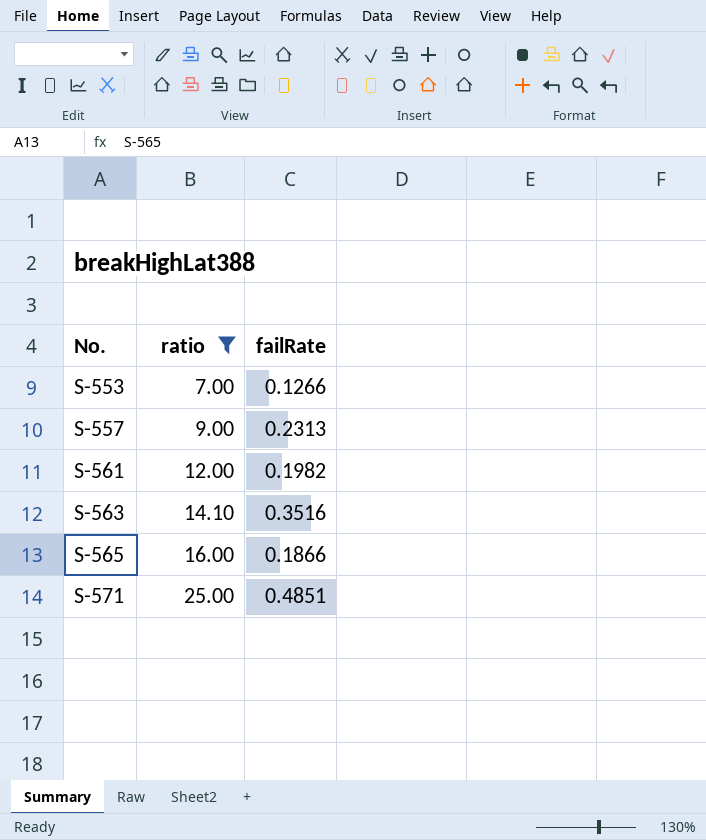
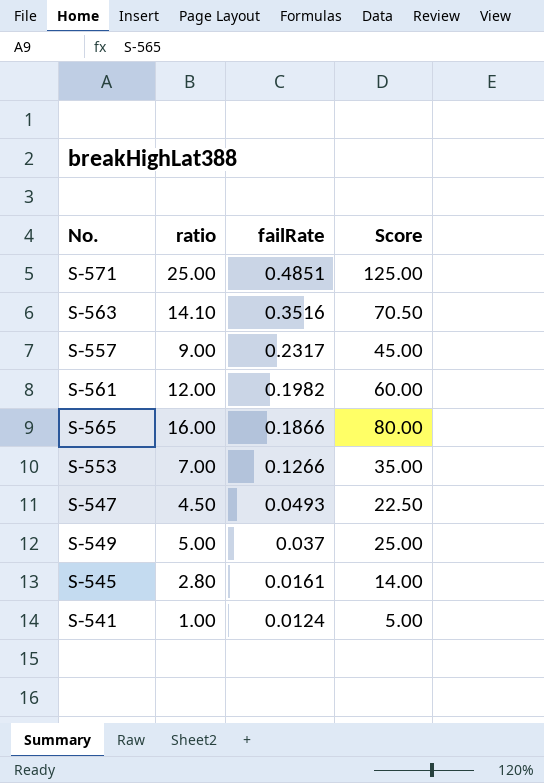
filter: ratio >= 7.00 -> none
row order: No. ascending -> failRate descending
column Score | formula: none -> [ratio] * 5
S-557 | failRate: 0.2313 -> 0.2317

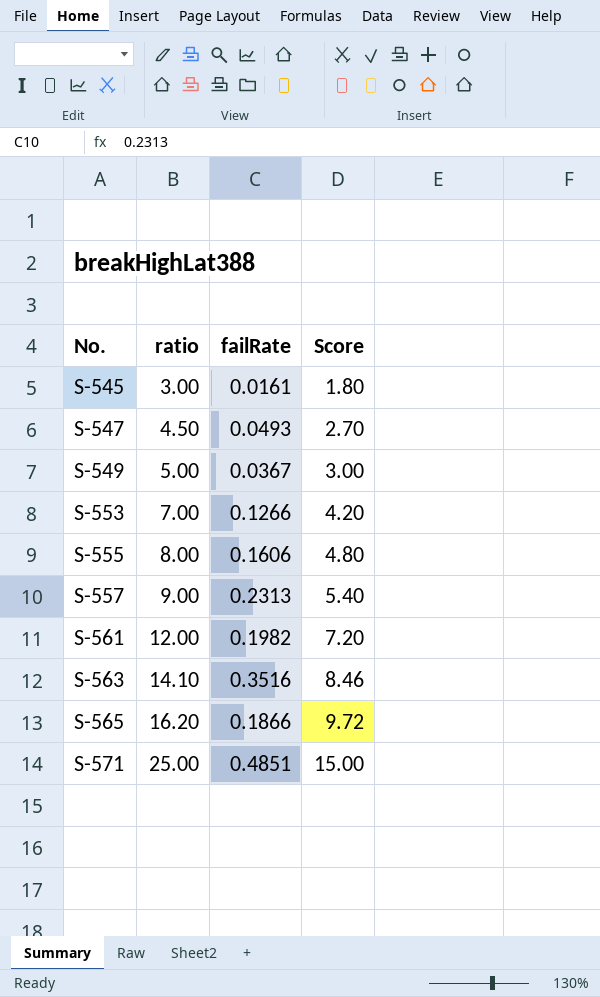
row order: failRate descending -> No. ascending
column Score | formula: [ratio] * 5 -> [ratio] * 0.6
row S-541: 1.00 | 0.0124 | 5.00 -> none
S-545 | ratio: 2.80 -> 3.00
S-549 | failRate: 0.037 -> 0.0367
row S-555: none -> 8.00 | 0.1606 | 4.80
S-557 | failRate: 0.2317 -> 0.2313
S-565 | ratio: 16.00 -> 16.20

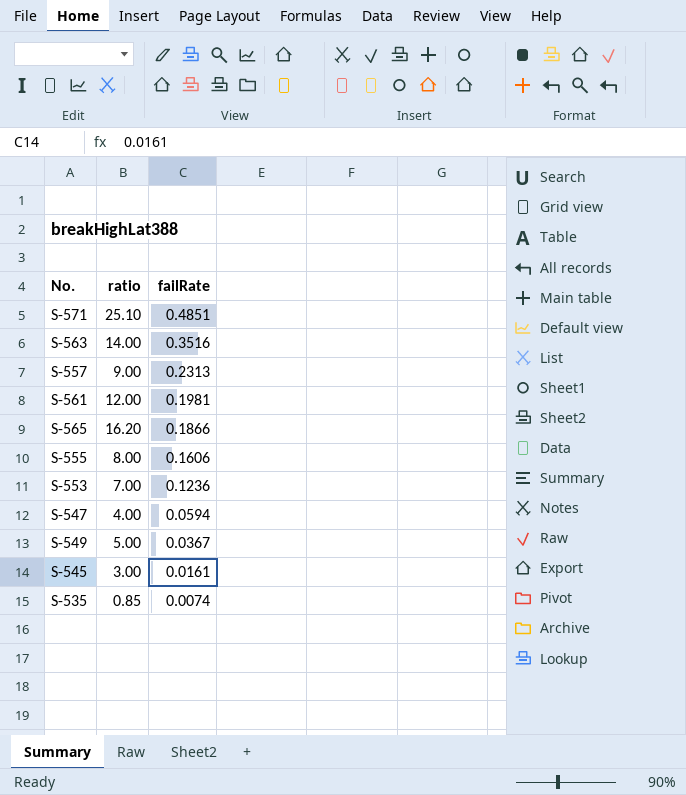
row order: No. ascending -> failRate descending
column Score | formula: [ratio] * 0.6 -> none
S-571 | ratio: 25.00 -> 25.10
S-563 | ratio: 14.10 -> 14.00
S-561 | failRate: 0.1982 -> 0.1981
S-553 | failRate: 0.1266 -> 0.1236
S-547 | ratio: 4.50 -> 4.00
S-547 | failRate: 0.0493 -> 0.0594
row S-535: none -> 0.85 | 0.0074

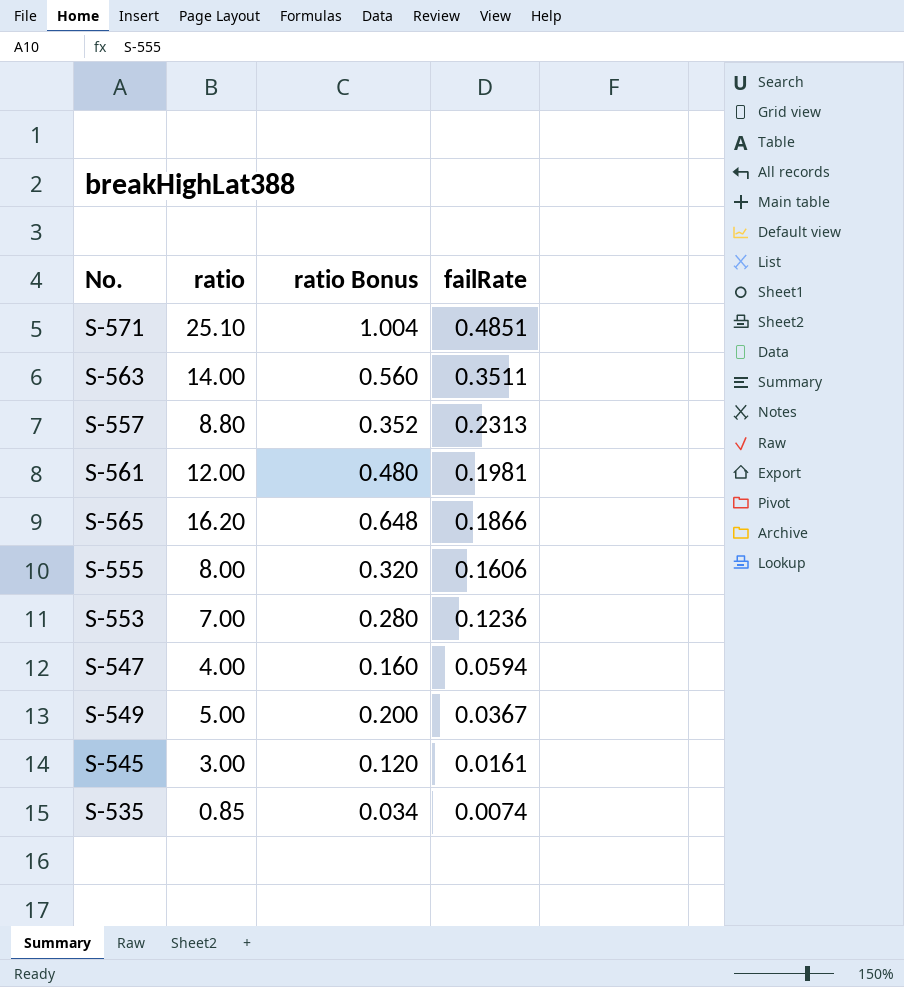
column ratio Bonus | formula: none -> [ratio] * 0.04
S-563 | failRate: 0.3516 -> 0.3511
S-557 | ratio: 9.00 -> 8.80

